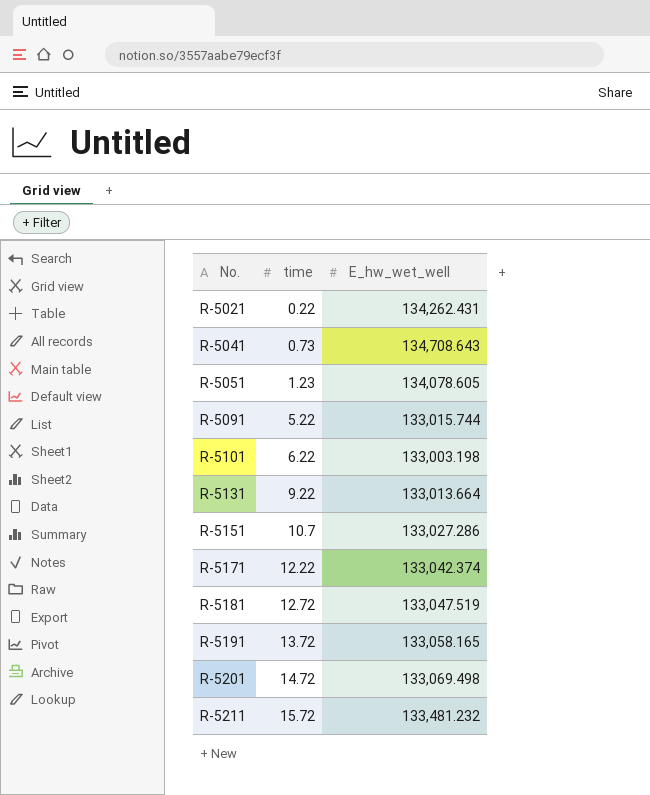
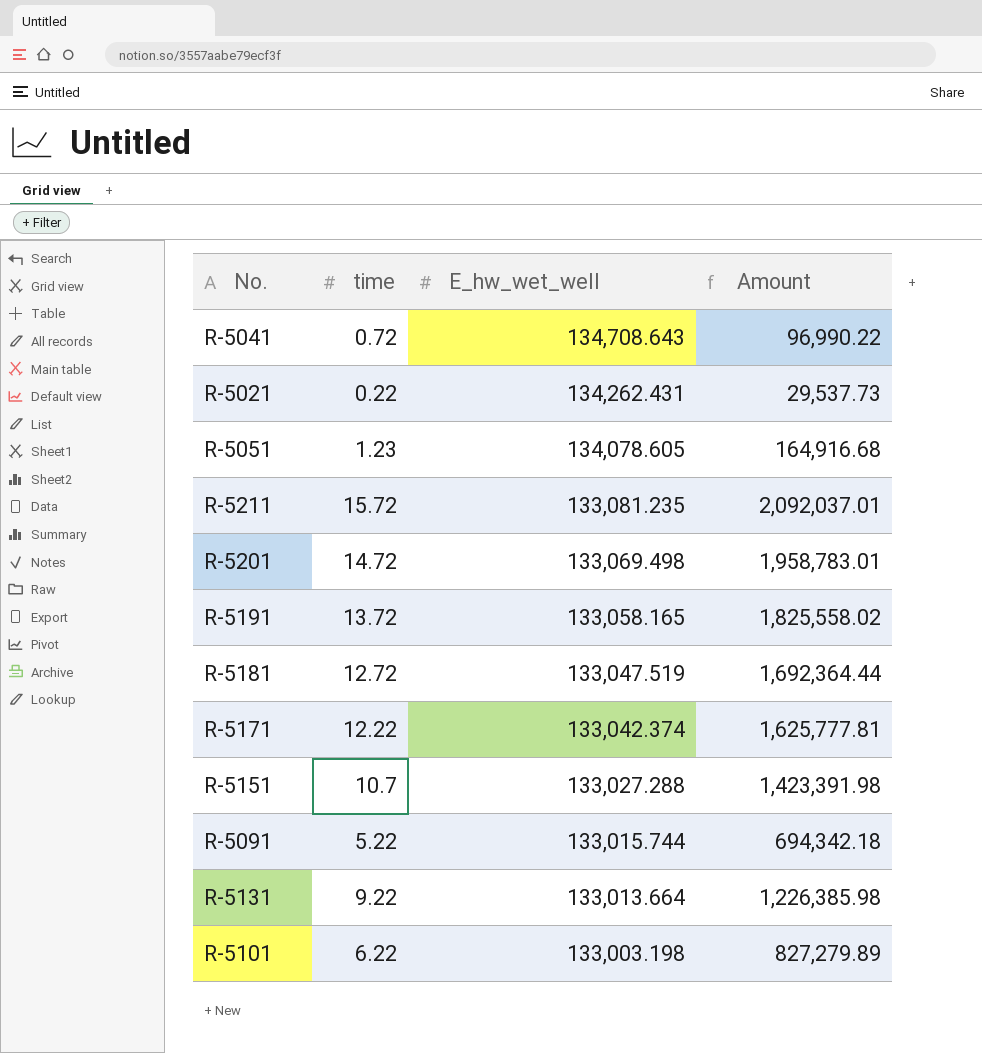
row order: No. ascending -> E_hw_wet_well descending
column Amount | formula: none -> [time] * [E_hw_wet_well]
R-5041 | time: 0.73 -> 0.72
R-5211 | E_hw_wet_well: 133,481.232 -> 133,081.235
R-5151 | E_hw_wet_well: 133,027.286 -> 133,027.288

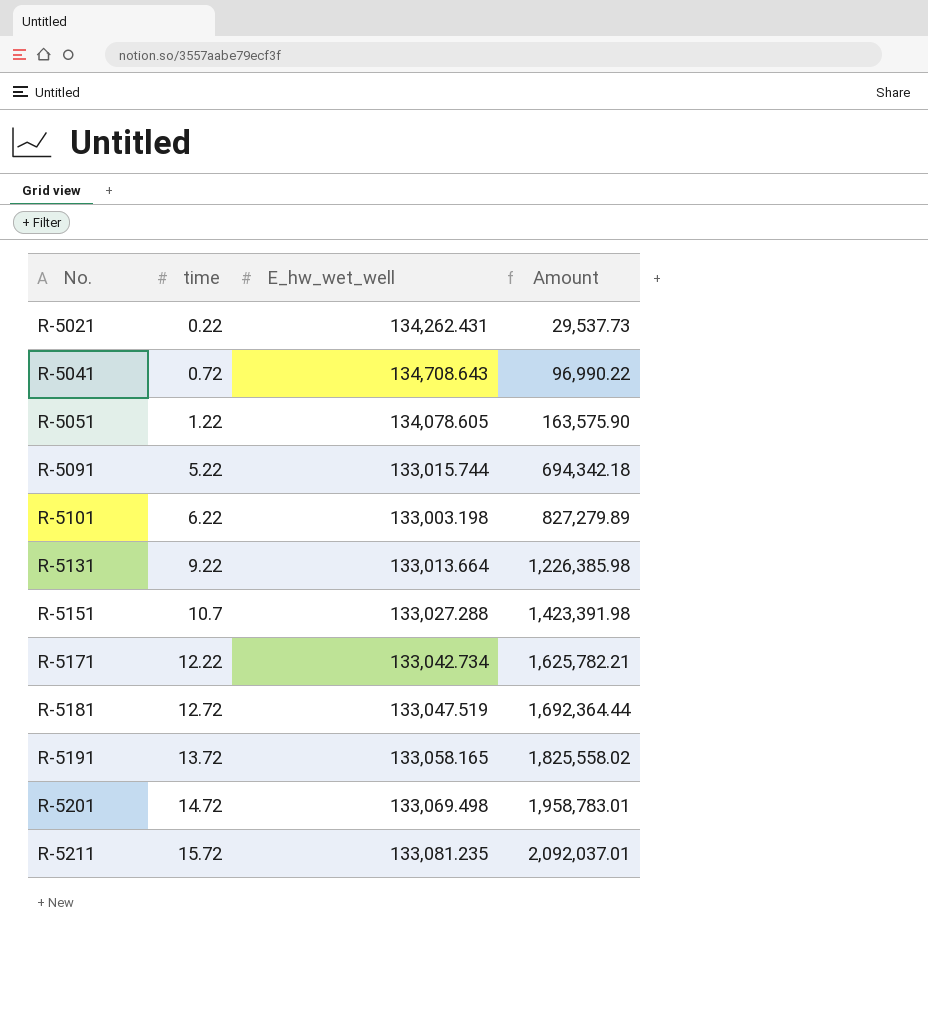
row order: E_hw_wet_well descending -> No. ascending
R-5051 | time: 1.23 -> 1.22
R-5051 | Amount: 164,916.68 -> 163,575.90
R-5171 | E_hw_wet_well: 133,042.374 -> 133,042.734
R-5171 | Amount: 1,625,777.81 -> 1,625,782.21

